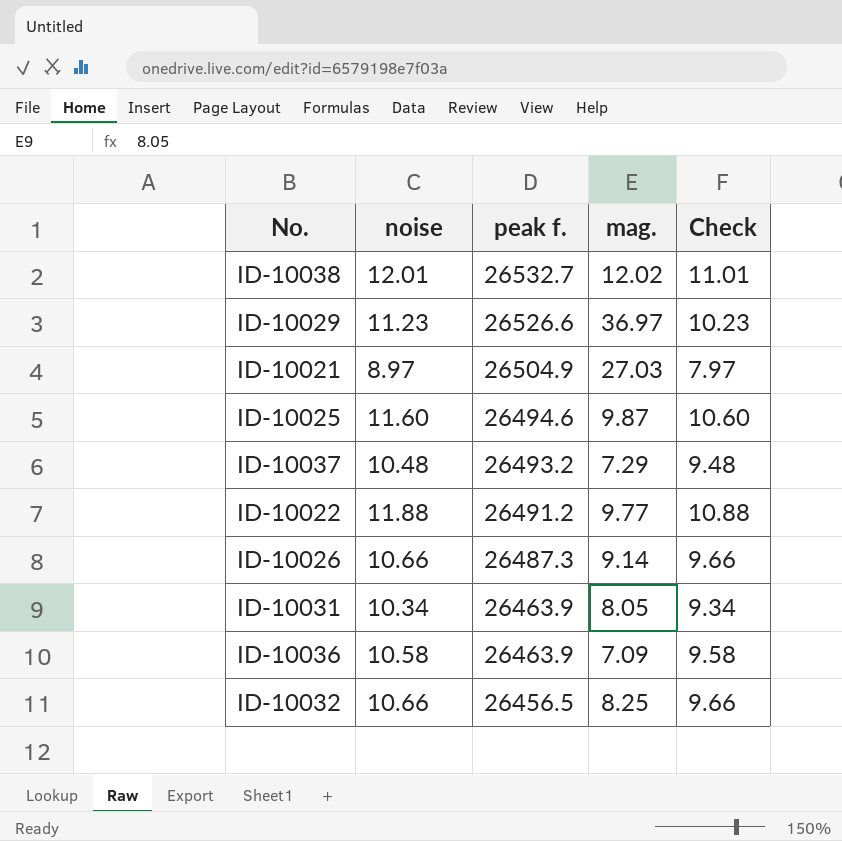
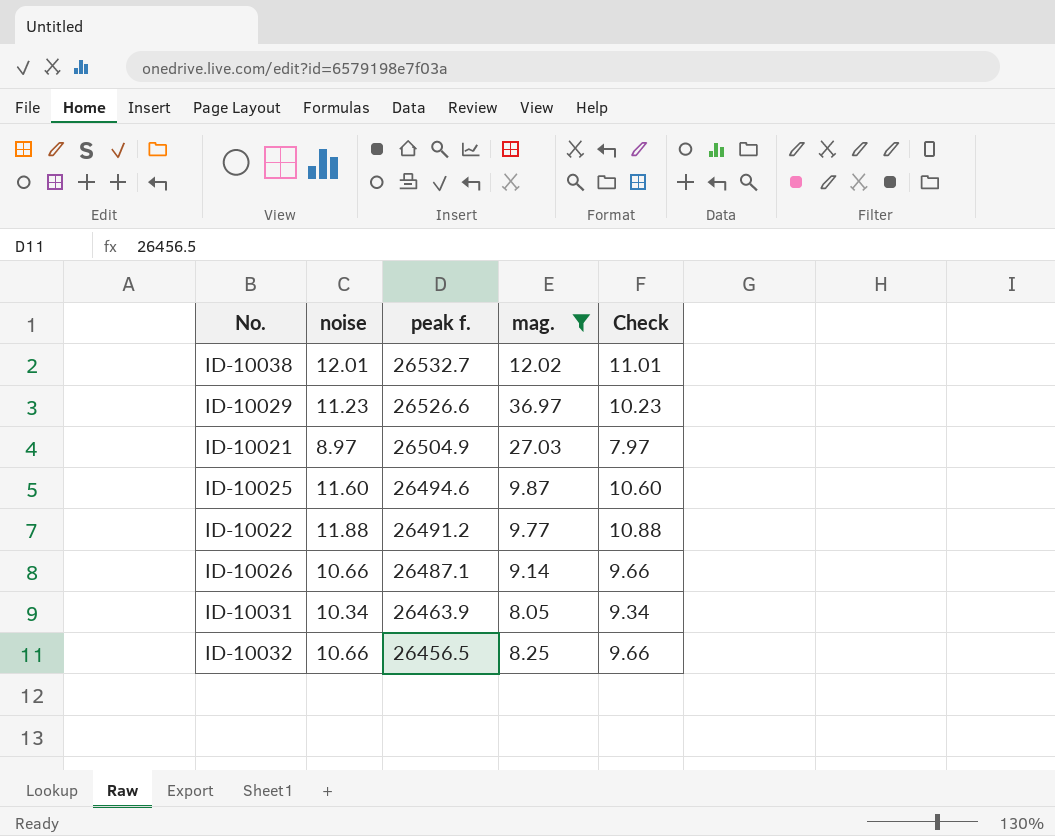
filter: none -> mag. >= 8.05
ID-10026 | peak f.: 26487.3 -> 26487.1

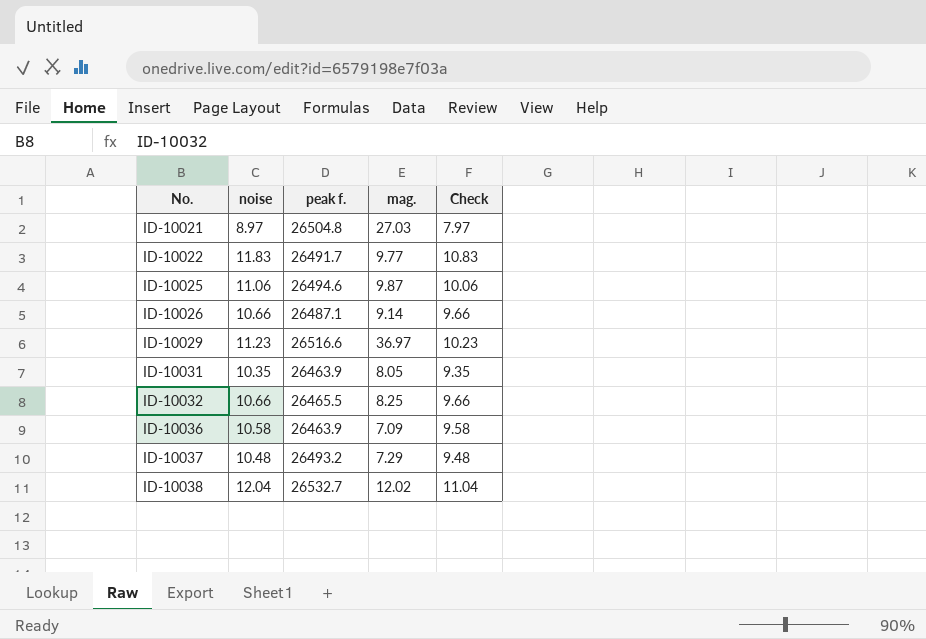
filter: mag. >= 8.05 -> none
row order: peak f. descending -> No. ascending
ID-10021 | peak f.: 26504.9 -> 26504.8
ID-10022 | noise: 11.88 -> 11.83
ID-10022 | peak f.: 26491.2 -> 26491.7
ID-10022 | Check: 10.88 -> 10.83
ID-10025 | noise: 11.60 -> 11.06
ID-10025 | Check: 10.60 -> 10.06
ID-10029 | peak f.: 26526.6 -> 26516.6
ID-10031 | noise: 10.34 -> 10.35
ID-10031 | Check: 9.34 -> 9.35
ID-10032 | peak f.: 26456.5 -> 26465.5
ID-10038 | noise: 12.01 -> 12.04
ID-10038 | Check: 11.01 -> 11.04

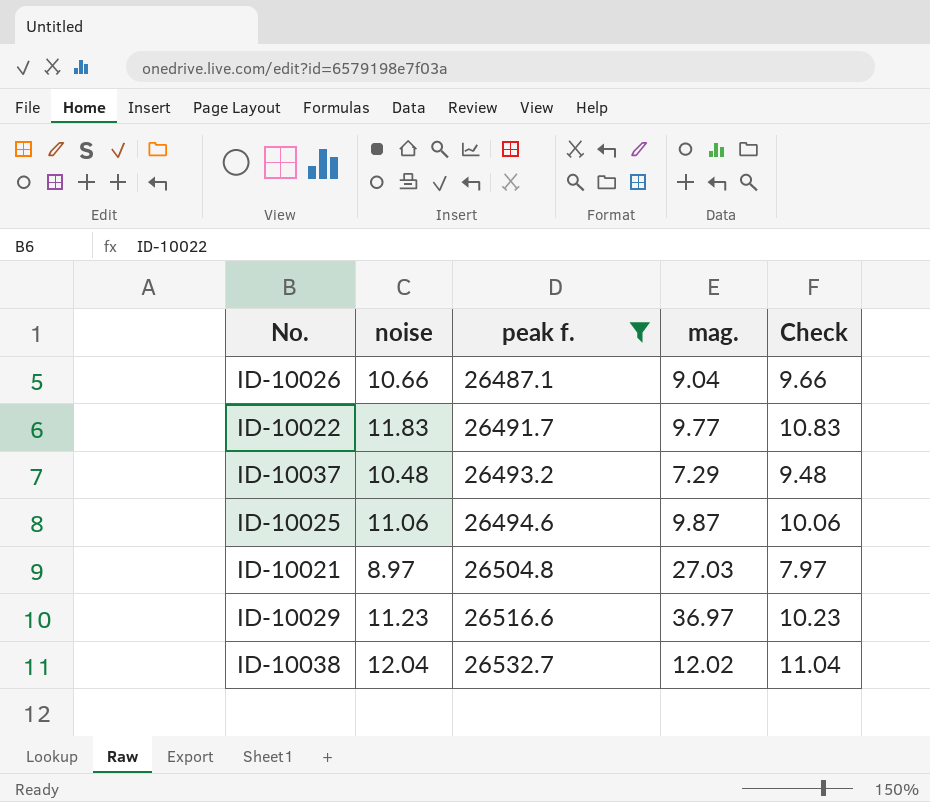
filter: none -> peak f. >= 26487.1
row order: No. ascending -> peak f. ascending
ID-10026 | mag.: 9.14 -> 9.04

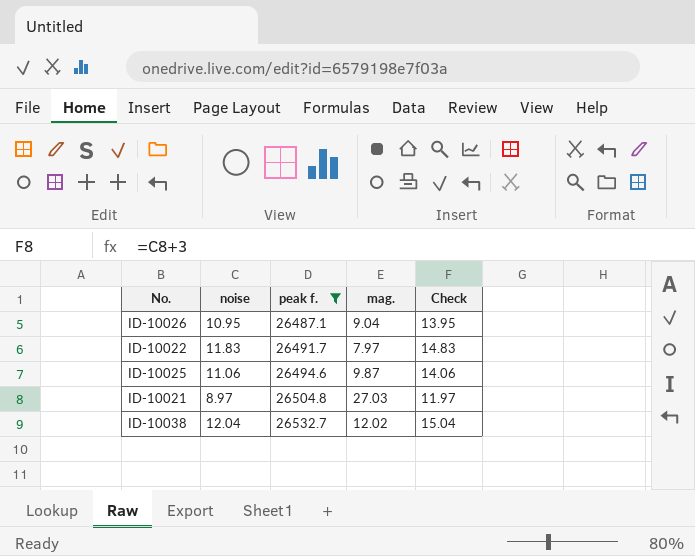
column Check | formula: [noise] - 1 -> [noise] + 3
row ID-10037: 10.48 | 26493.2 | 7.29 | 9.48 -> none
row ID-10029: 11.23 | 26516.6 | 36.97 | 10.23 -> none
ID-10026 | noise: 10.66 -> 10.95
ID-10022 | mag.: 9.77 -> 7.97

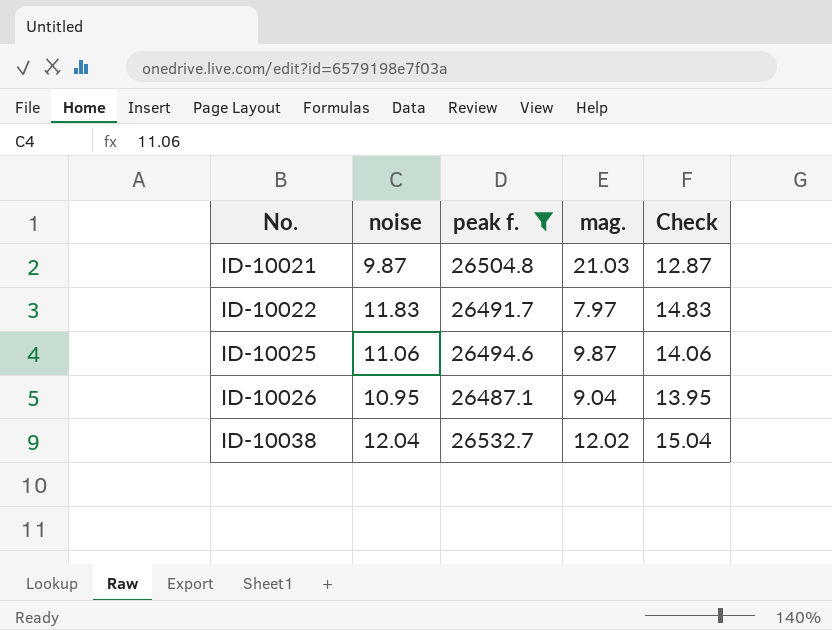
row order: peak f. ascending -> No. ascending
ID-10021 | noise: 8.97 -> 9.87
ID-10021 | mag.: 27.03 -> 21.03
ID-10021 | Check: 11.97 -> 12.87

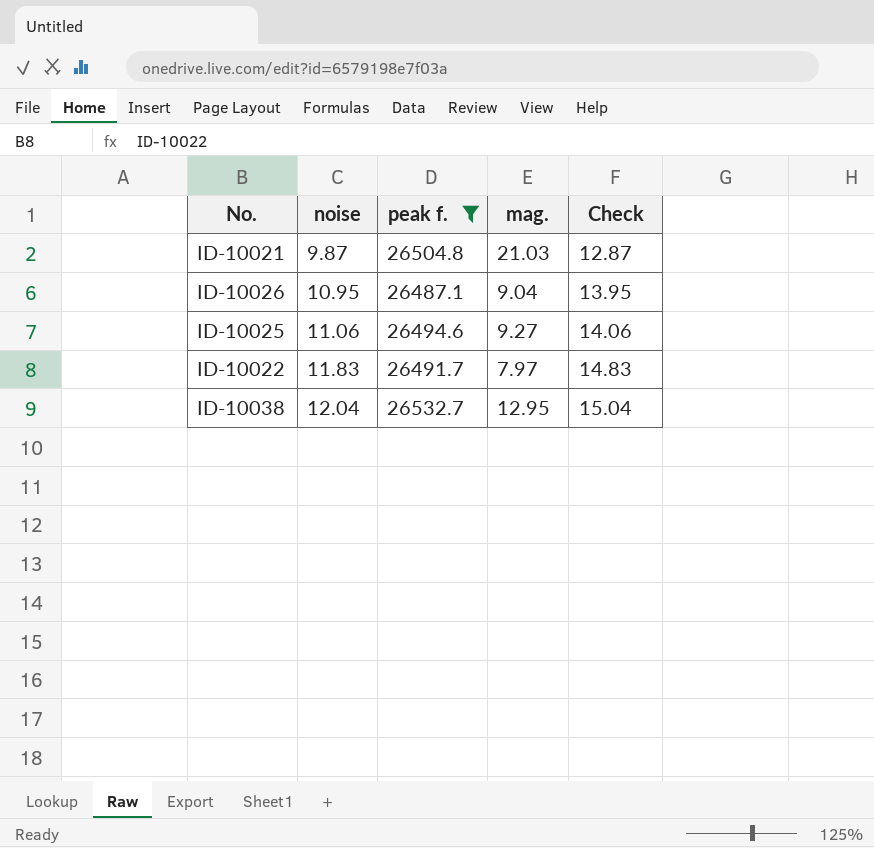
row order: No. ascending -> noise ascending
ID-10025 | mag.: 9.87 -> 9.27
ID-10038 | mag.: 12.02 -> 12.95

